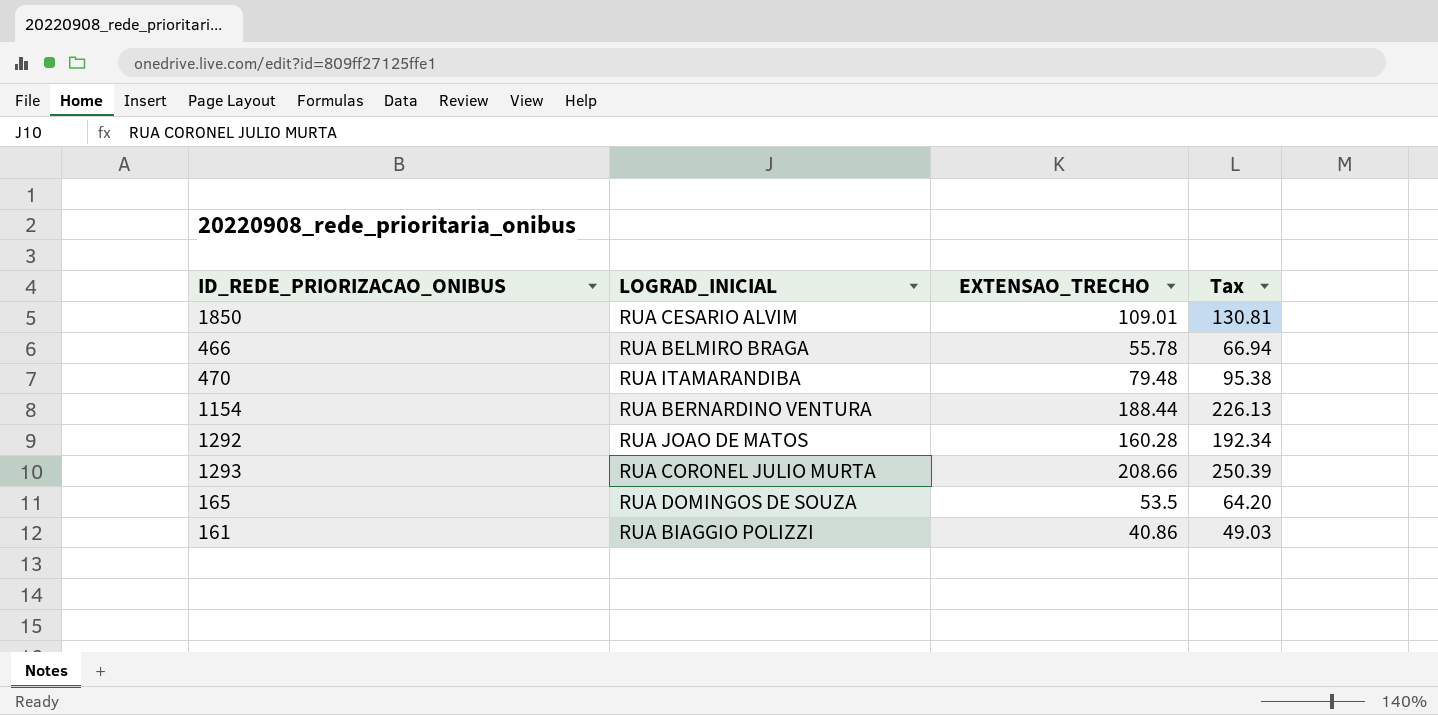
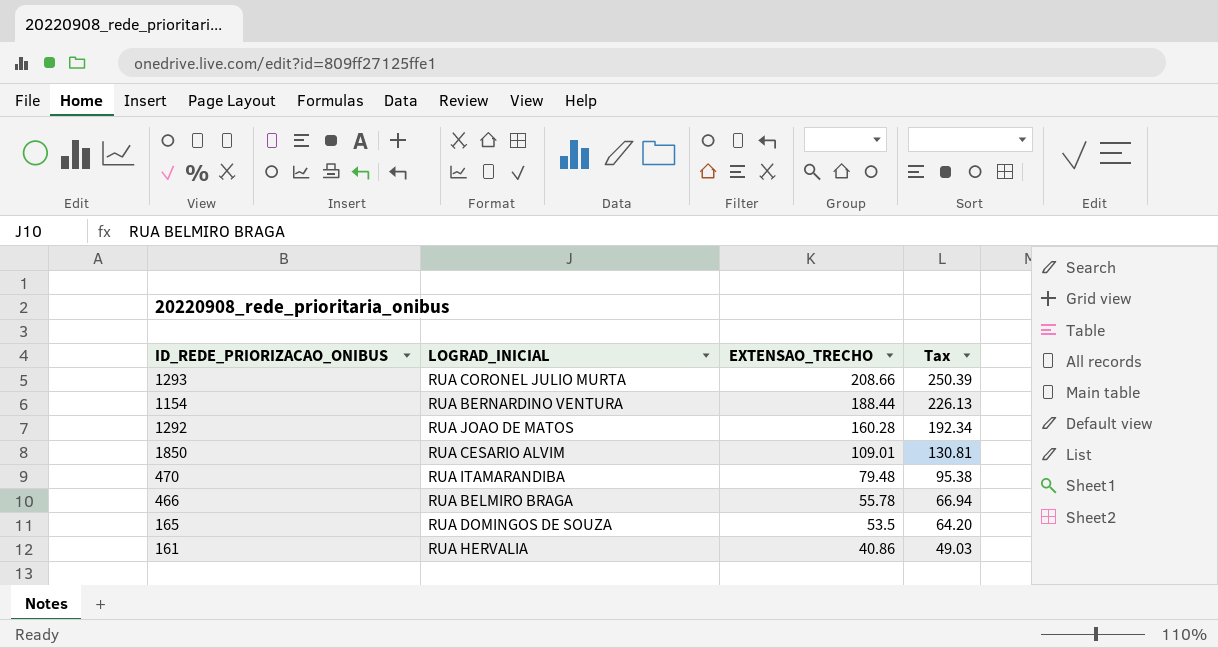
row order: none -> EXTENSAO_TRECHO descending
161 | LOGRAD_INICIAL: RUA BIAGGIO POLIZZI -> RUA HERVALIA

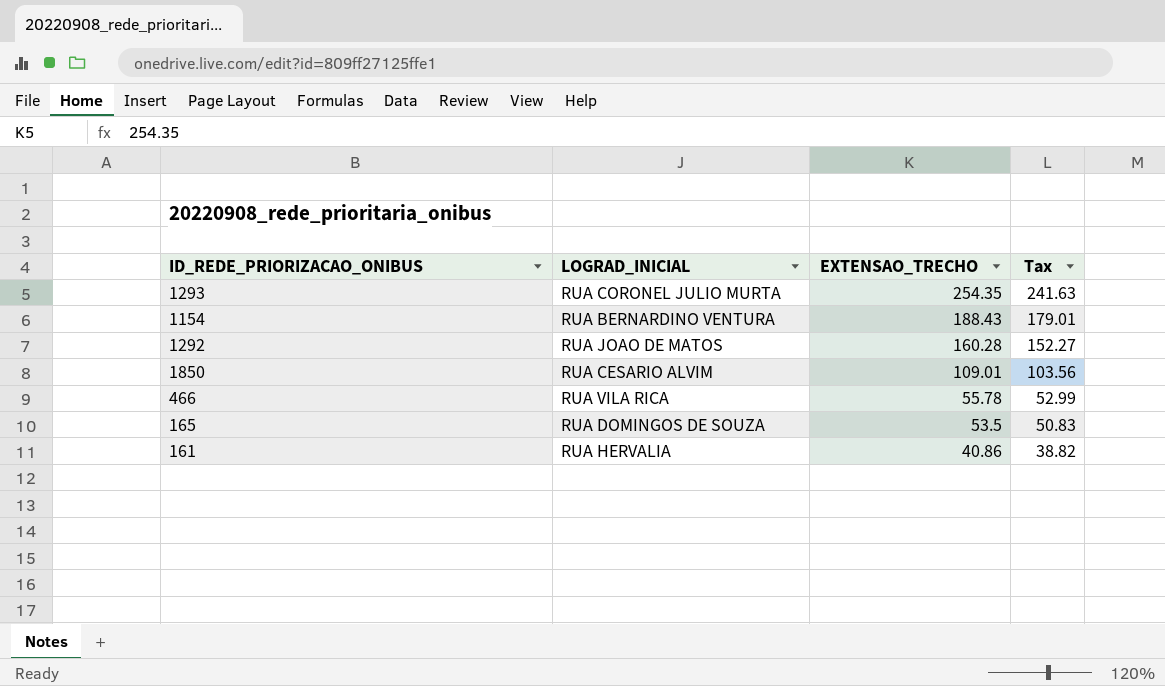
column Tax | formula: [EXTENSAO_TRECHO] * 1.2 -> [EXTENSAO_TRECHO] * 0.95
row 470: RUA ITAMARANDIBA | 79.48 | 95.38 -> none
1293 | EXTENSAO_TRECHO: 208.66 -> 254.35
1154 | EXTENSAO_TRECHO: 188.44 -> 188.43
466 | LOGRAD_INICIAL: RUA BELMIRO BRAGA -> RUA VILA RICA

